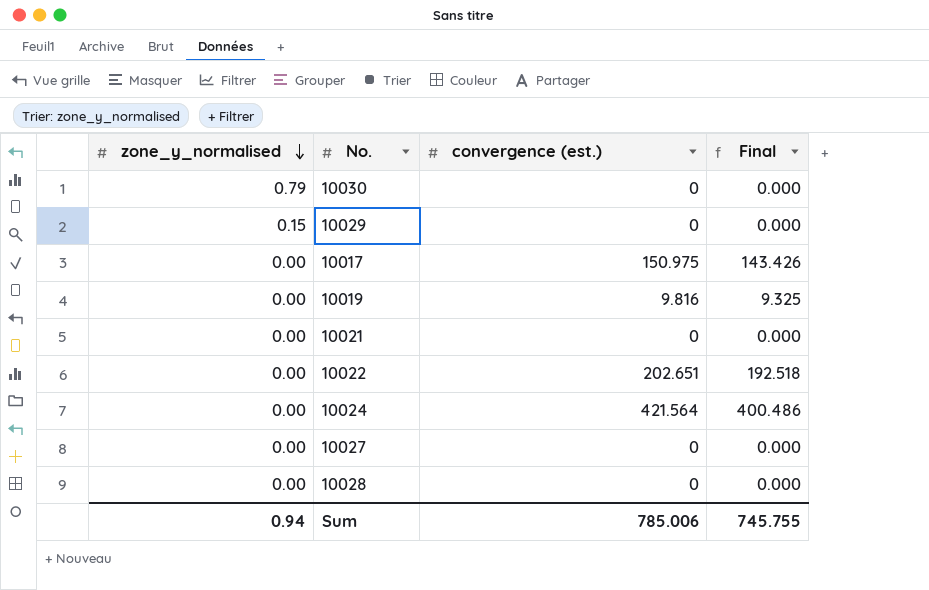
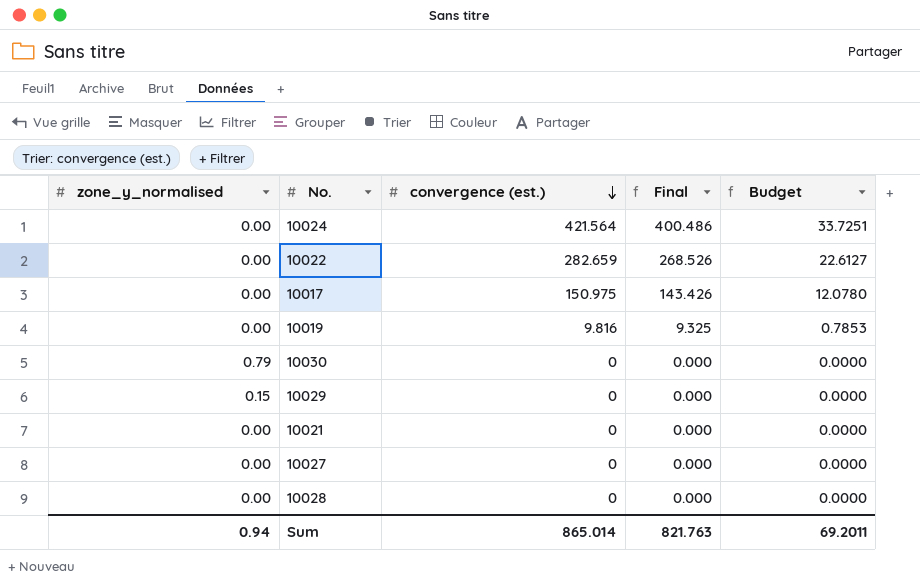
row order: zone_y_normalised descending -> convergence (est.) descending
column Budget | formula: none -> [convergence (est.)] * 0.08
10022 | convergence (est.): 202.651 -> 282.659
10022 | Final: 192.518 -> 268.526
Sum | convergence (est.): 785.006 -> 865.014
Sum | Final: 745.755 -> 821.763

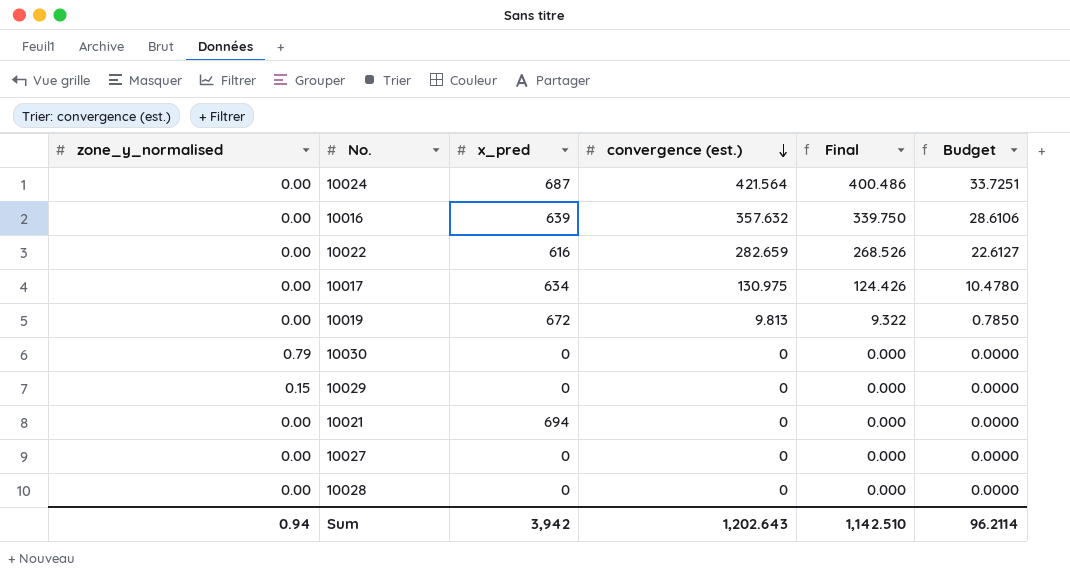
column x_pred | position: none -> 3
row 10016: none -> 0.00 | 639 | 357.632 | 339.750 | 28.6106
10017 | convergence (est.): 150.975 -> 130.975
10017 | Final: 143.426 -> 124.426
10017 | Budget: 12.0780 -> 10.4780
10019 | convergence (est.): 9.816 -> 9.813
10019 | Final: 9.325 -> 9.322
10019 | Budget: 0.7853 -> 0.7850
Sum | convergence (est.): 865.014 -> 1,202.643
Sum | Final: 821.763 -> 1,142.510
Sum | Budget: 69.2011 -> 96.2114

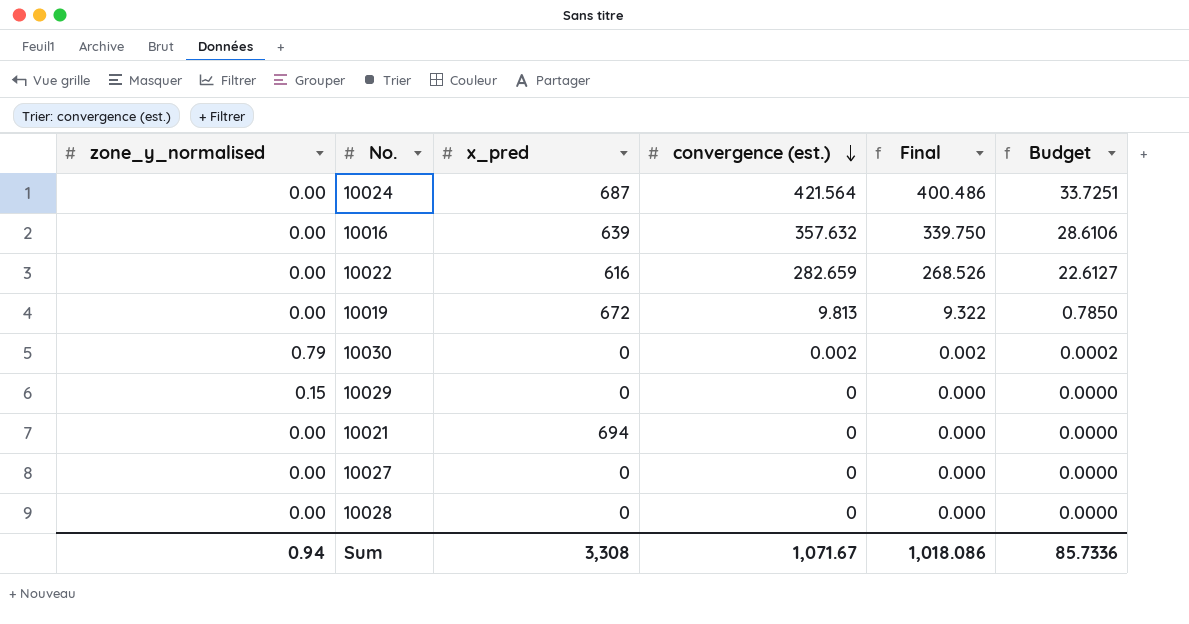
row 10017: 0.00 | 634 | 130.975 | 124.426 | 10.4780 -> none
10030 | convergence (est.): 0 -> 0.002
10030 | Final: 0.000 -> 0.002
10030 | Budget: 0.0000 -> 0.0002
Sum | x_pred: 3,942 -> 3,308
Sum | convergence (est.): 1,202.643 -> 1,071.67
Sum | Final: 1,142.510 -> 1,018.086
Sum | Budget: 96.2114 -> 85.7336

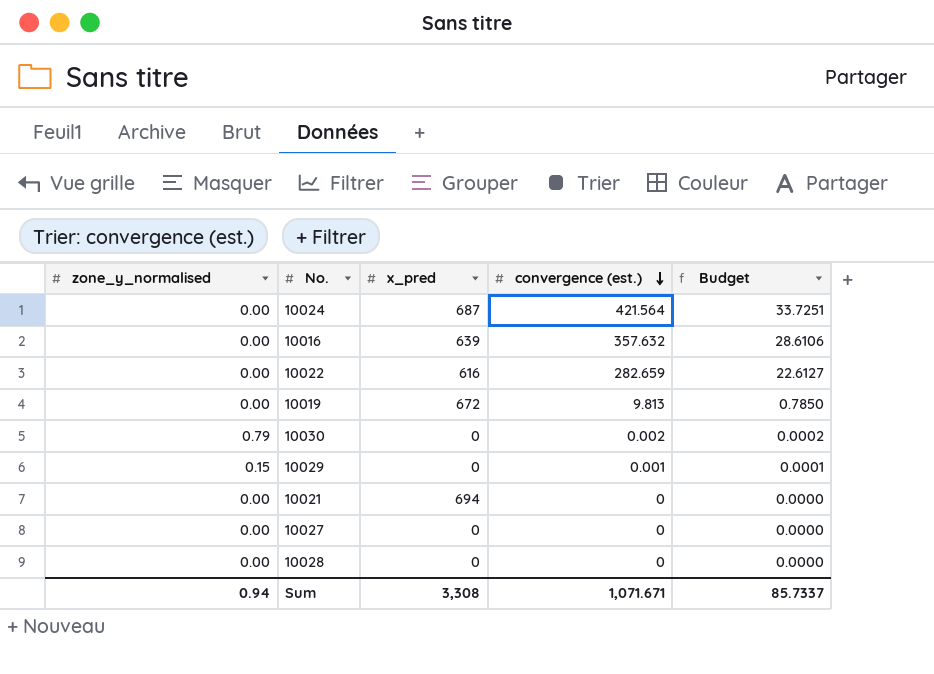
column Final | formula: [convergence (est.)] * 0.95 -> none
10029 | convergence (est.): 0 -> 0.001
10029 | Budget: 0.0000 -> 0.0001
Sum | convergence (est.): 1,071.67 -> 1,071.671
Sum | Budget: 85.7336 -> 85.7337

